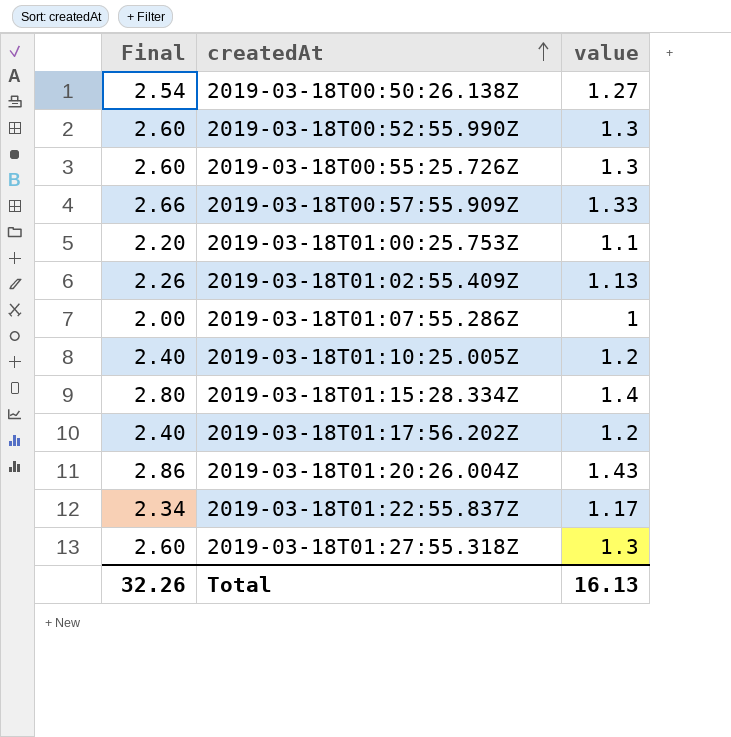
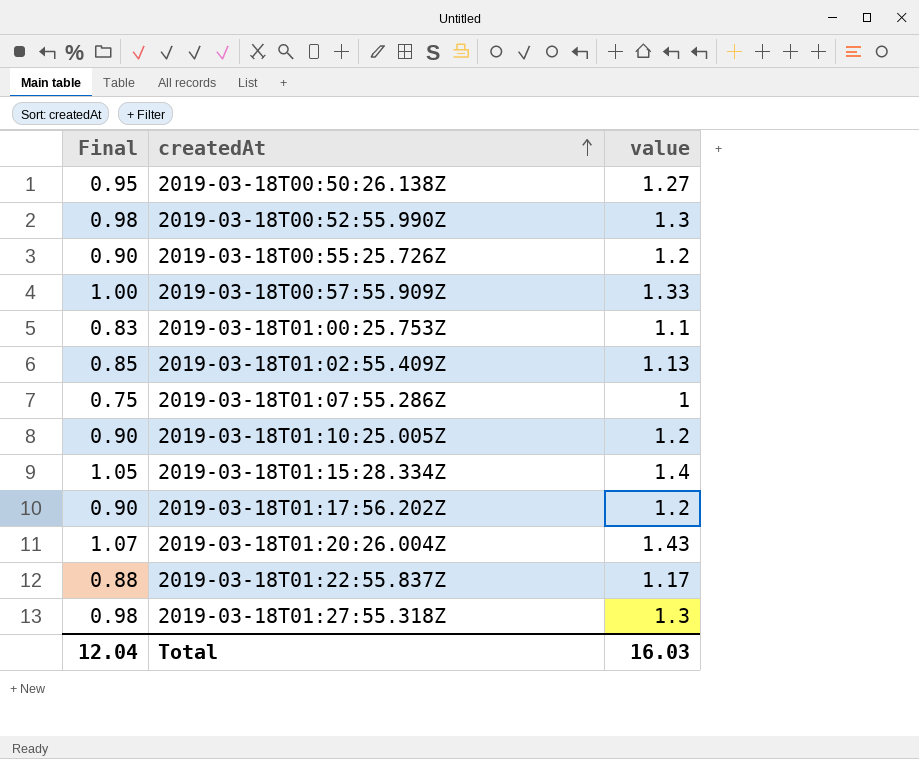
column Final | formula: [value] * 2 -> [value] * 0.75
2019-03-18T00:55:25.726Z | value: 1.3 -> 1.2
Total | Final: 32.26 -> 12.04
Total | value: 16.13 -> 16.03

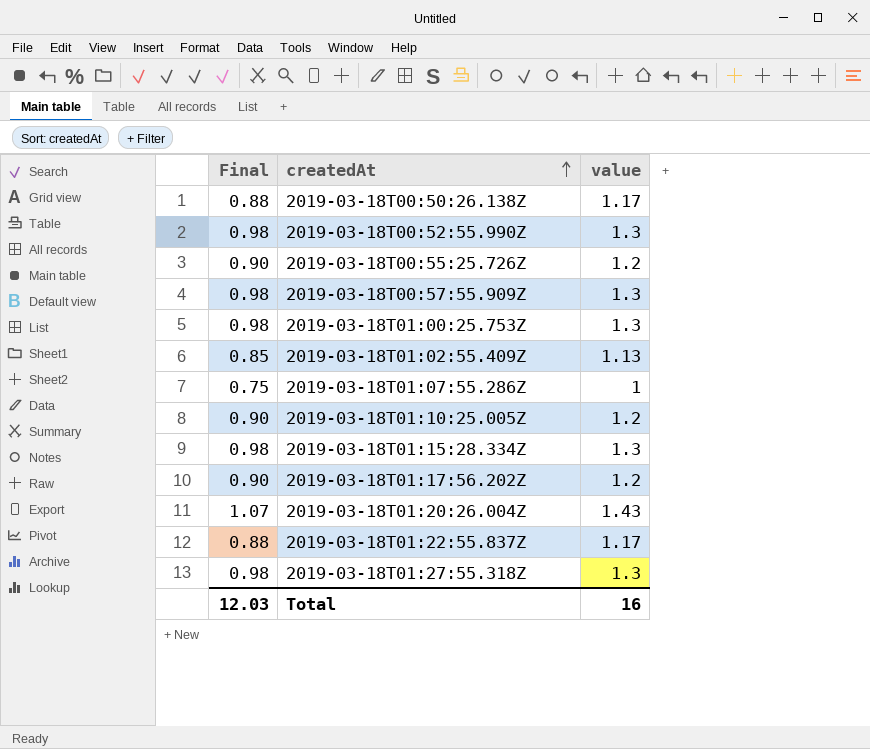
2019-03-18T00:50:26.138Z | Final: 0.95 -> 0.88
2019-03-18T00:50:26.138Z | value: 1.27 -> 1.17
2019-03-18T00:57:55.909Z | Final: 1.00 -> 0.98
2019-03-18T00:57:55.909Z | value: 1.33 -> 1.3
2019-03-18T01:00:25.753Z | Final: 0.83 -> 0.98
2019-03-18T01:00:25.753Z | value: 1.1 -> 1.3
2019-03-18T01:15:28.334Z | Final: 1.05 -> 0.98
2019-03-18T01:15:28.334Z | value: 1.4 -> 1.3
Total | Final: 12.04 -> 12.03
Total | value: 16.03 -> 16

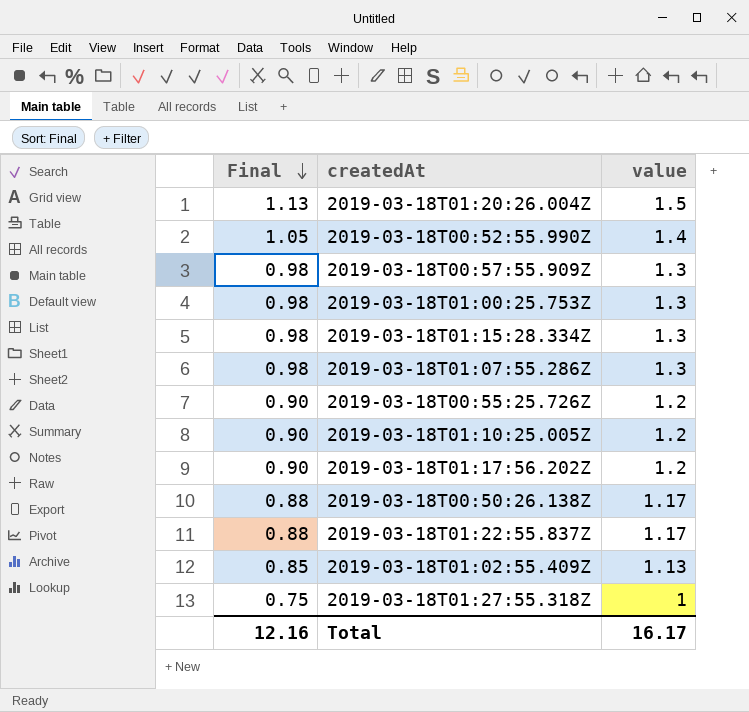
row order: createdAt ascending -> Final descending
2019-03-18T01:20:26.004Z | Final: 1.07 -> 1.13
2019-03-18T01:20:26.004Z | value: 1.43 -> 1.5
2019-03-18T00:52:55.990Z | Final: 0.98 -> 1.05
2019-03-18T00:52:55.990Z | value: 1.3 -> 1.4
2019-03-18T01:07:55.286Z | Final: 0.75 -> 0.98
2019-03-18T01:07:55.286Z | value: 1 -> 1.3
2019-03-18T01:27:55.318Z | Final: 0.98 -> 0.75
2019-03-18T01:27:55.318Z | value: 1.3 -> 1
Total | Final: 12.03 -> 12.16
Total | value: 16 -> 16.17

